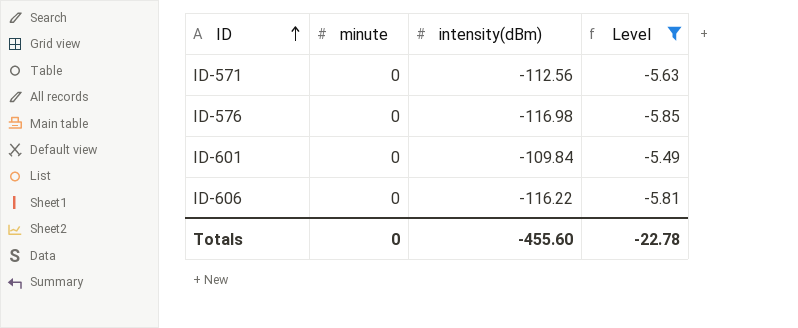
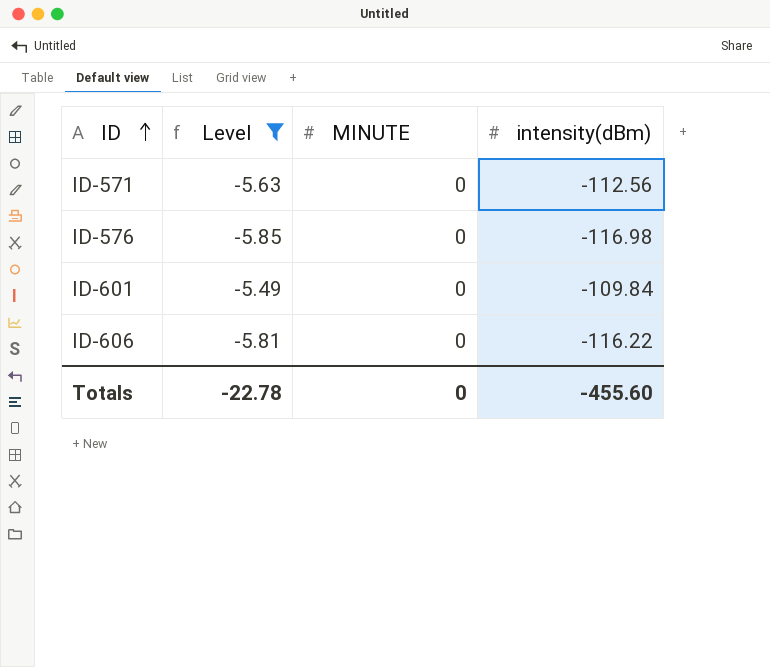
column Level | position: 4 -> 2
column name: minute -> MINUTE

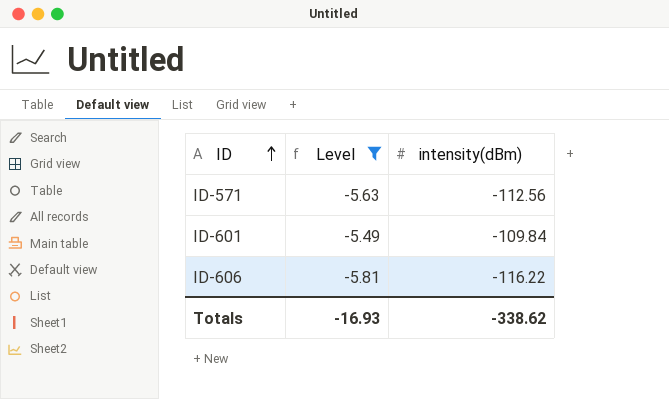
column MINUTE | position: 3 -> none
row ID-576: -5.85 | 0 | -116.98 -> none
Totals | Level: -22.78 -> -16.93
Totals | intensity(dBm): -455.60 -> -338.62

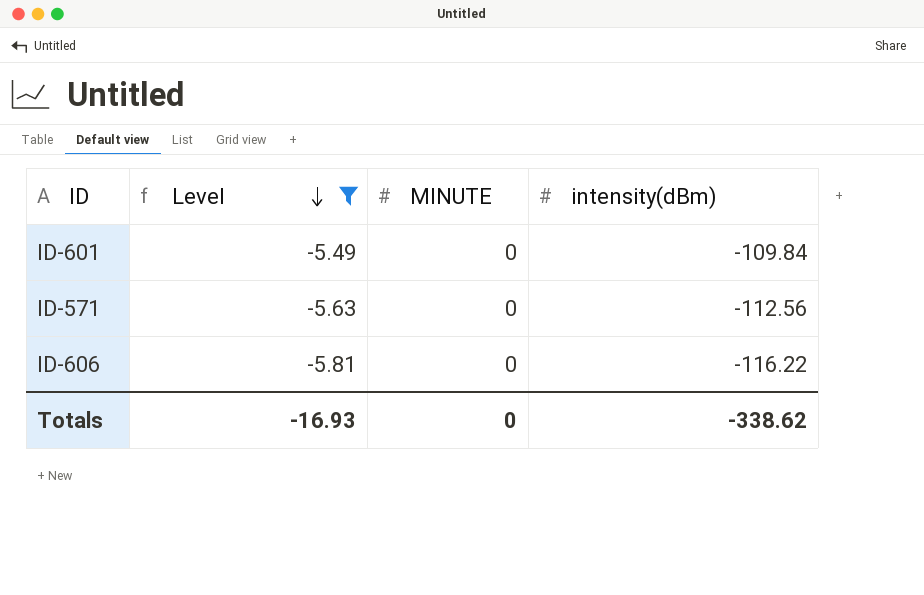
row order: ID ascending -> Level descending
column MINUTE | position: none -> 3

